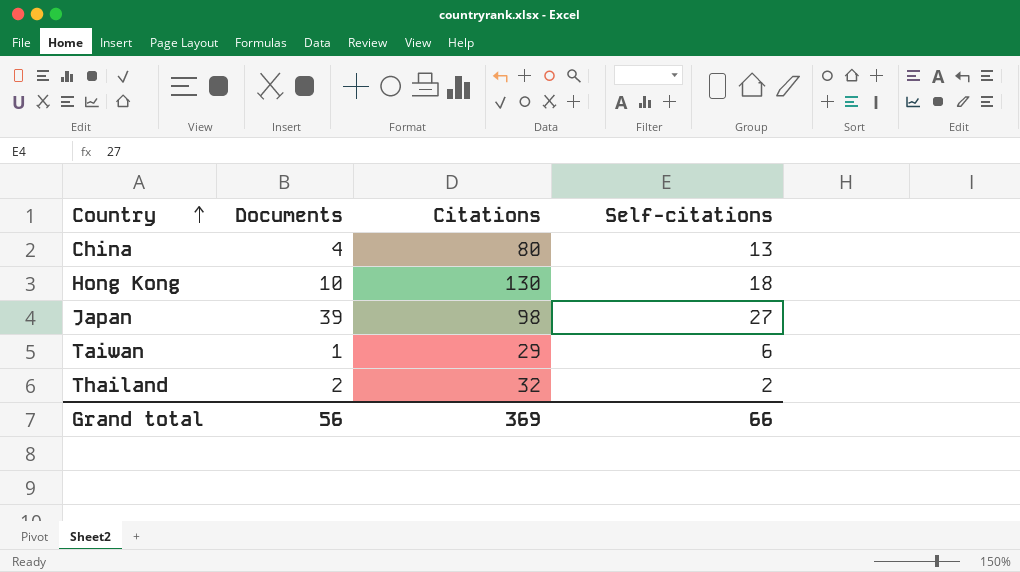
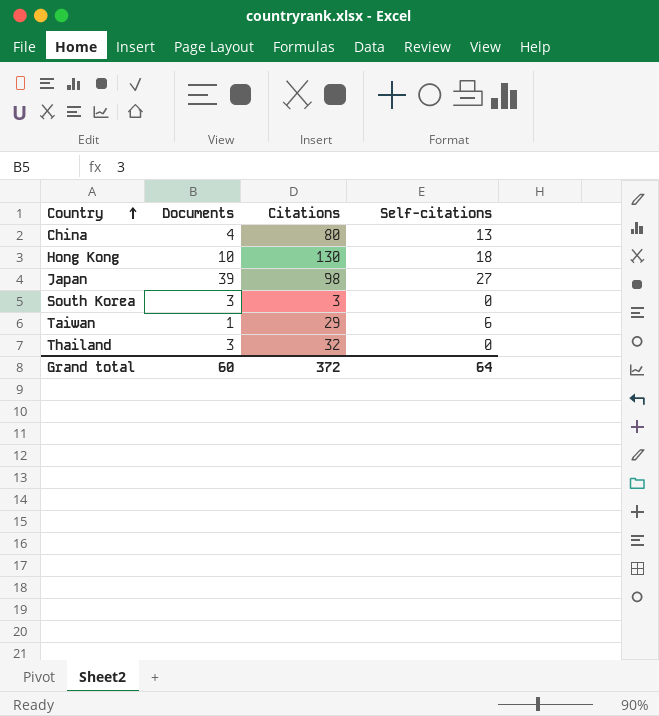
row South Korea: none -> 3 | 3 | 0
Thailand | Documents: 2 -> 3
Thailand | Self-citations: 2 -> 0
Grand total | Documents: 56 -> 60
Grand total | Citations: 369 -> 372
Grand total | Self-citations: 66 -> 64

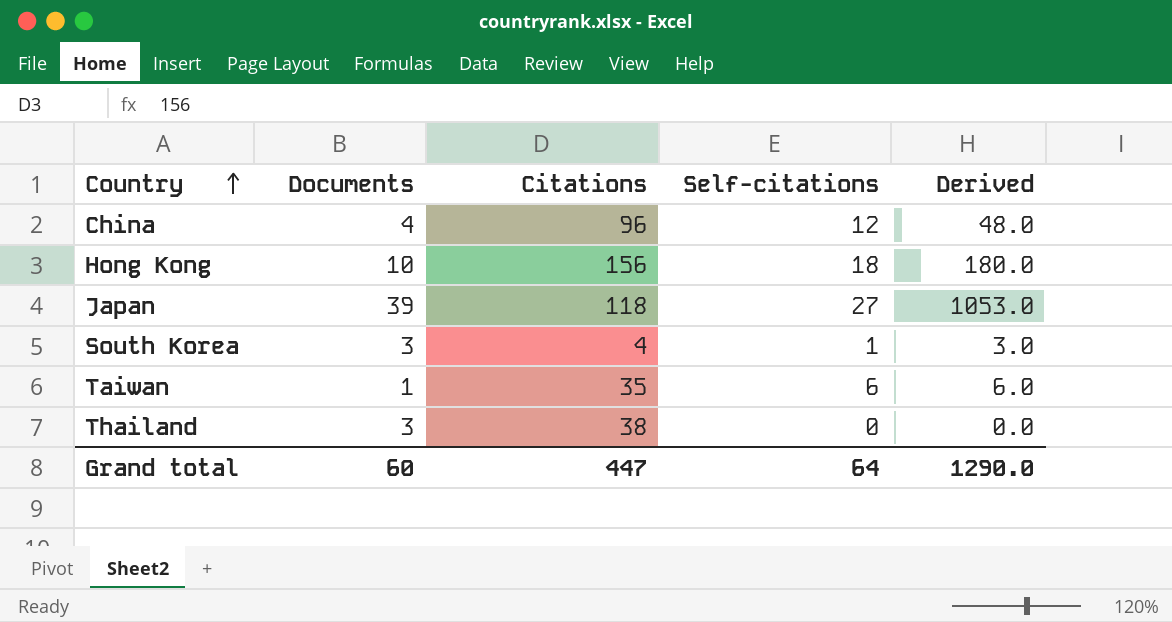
column Derived | formula: none -> [Documents] * [Self-citations]
China | Citations: 80 -> 96
China | Self-citations: 13 -> 12
Hong Kong | Citations: 130 -> 156
Japan | Citations: 98 -> 118
South Korea | Citations: 3 -> 4
South Korea | Self-citations: 0 -> 1
Taiwan | Citations: 29 -> 35
Thailand | Citations: 32 -> 38
Grand total | Citations: 372 -> 447

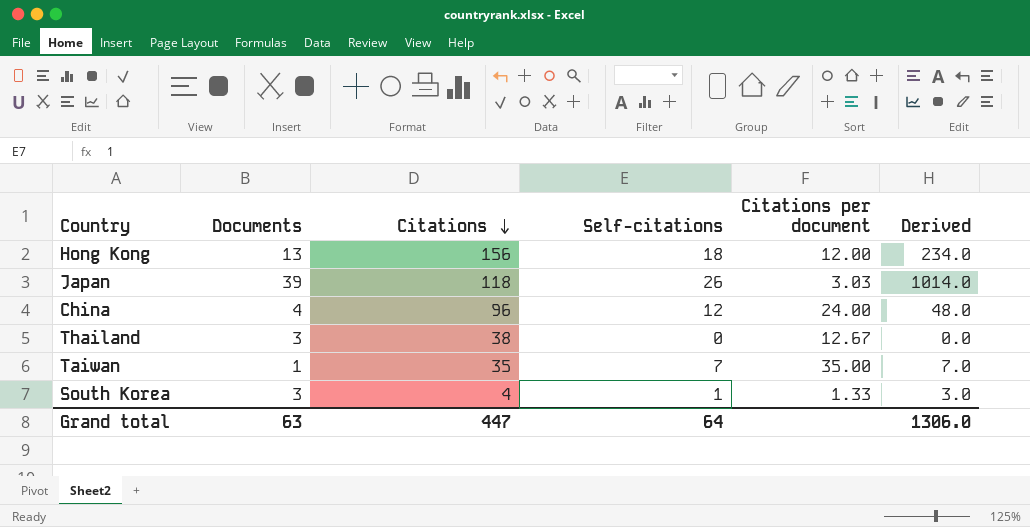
row order: Country ascending -> Citations descending
column Citations per document | formula: none -> [Citations] / [Documents]
Hong Kong | Documents: 10 -> 13
Hong Kong | Derived: 180.0 -> 234.0
Japan | Self-citations: 27 -> 26
Japan | Derived: 1053.0 -> 1014.0
Taiwan | Self-citations: 6 -> 7
Taiwan | Derived: 6.0 -> 7.0
Grand total | Documents: 60 -> 63
Grand total | Derived: 1290.0 -> 1306.0

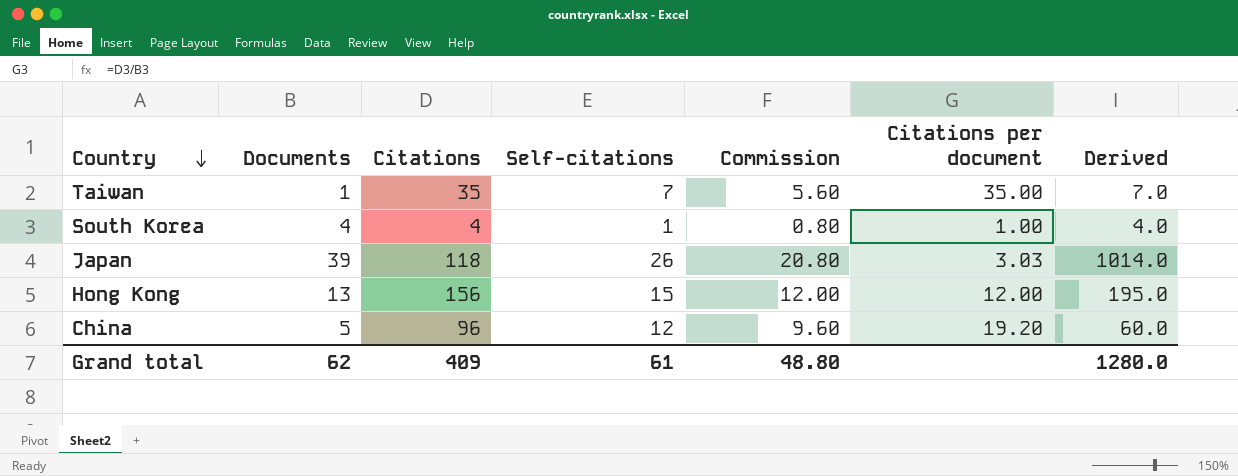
row order: Citations descending -> Country descending
column Commission | formula: none -> [Self-citations] * 0.8
row Thailand: 3 | 38 | 0 | 12.67 | 0.0 -> none
South Korea | Documents: 3 -> 4
South Korea | Citations per document: 1.33 -> 1.00
South Korea | Derived: 3.0 -> 4.0
Hong Kong | Self-citations: 18 -> 15
Hong Kong | Derived: 234.0 -> 195.0
China | Documents: 4 -> 5
China | Citations per document: 24.00 -> 19.20
China | Derived: 48.0 -> 60.0
Grand total | Documents: 63 -> 62
Grand total | Citations: 447 -> 409
Grand total | Self-citations: 64 -> 61
Grand total | Derived: 1306.0 -> 1280.0

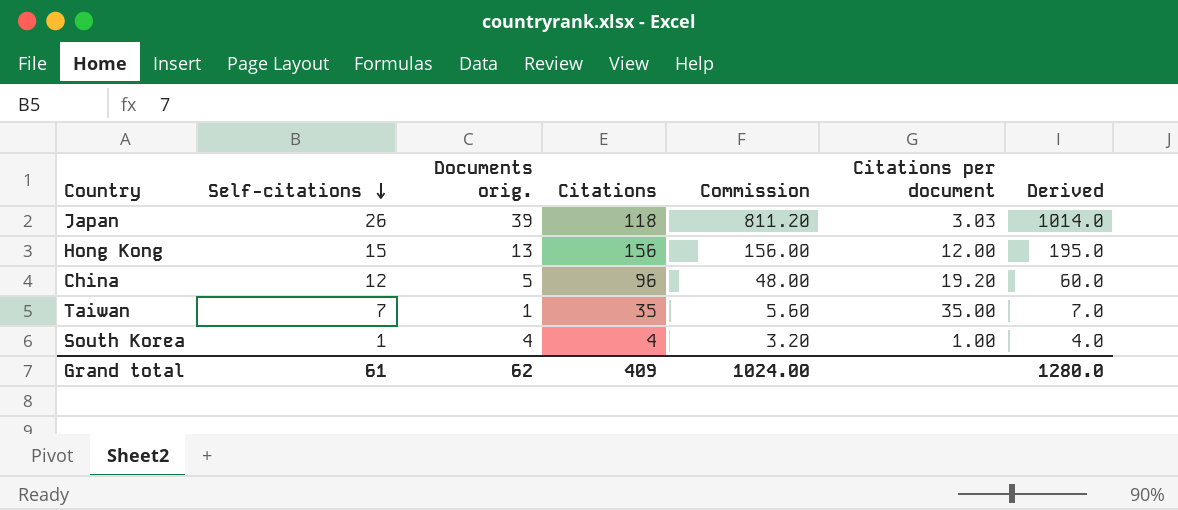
row order: Country descending -> Self-citations descending
column Self-citations | position: 4 -> 2
column name: Documents -> Documents orig.
column Commission | formula: [Self-citations] * 0.8 -> [Derived] * 0.8
Grand total | Commission: 48.80 -> 1024.00

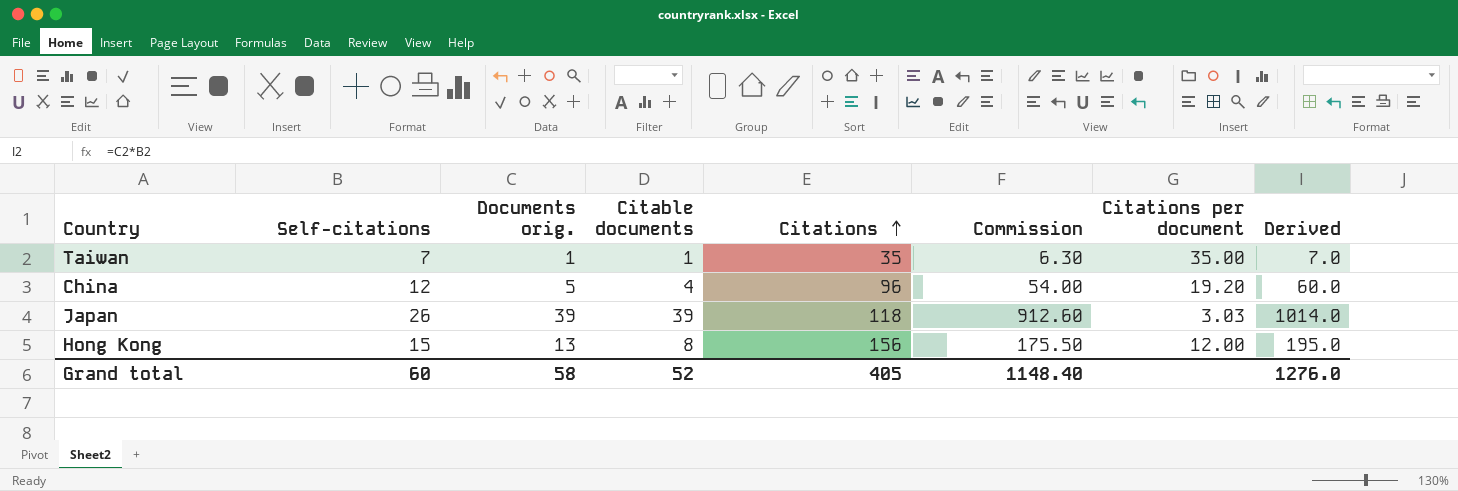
row order: Self-citations descending -> Citations ascending
column Citable documents | position: none -> 4
column Commission | formula: [Derived] * 0.8 -> [Derived] * 0.9
row South Korea: 1 | 4 | 4 | 3.20 | 1.00 | 4.0 -> none
Grand total | Self-citations: 61 -> 60
Grand total | Documents orig.: 62 -> 58
Grand total | Citations: 409 -> 405
Grand total | Commission: 1024.00 -> 1148.40
Grand total | Derived: 1280.0 -> 1276.0

